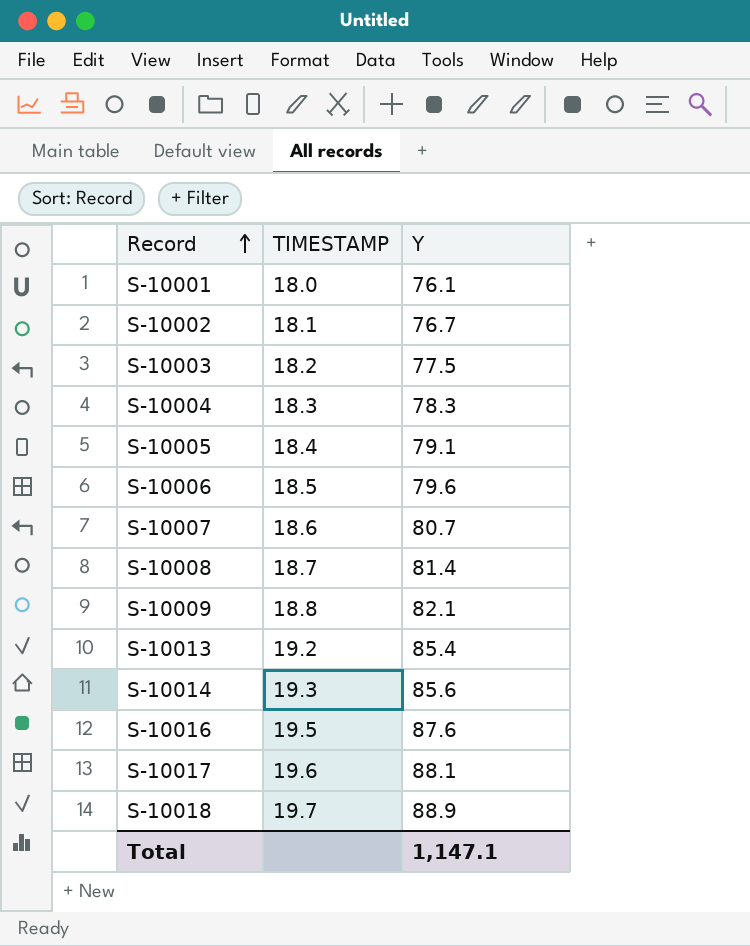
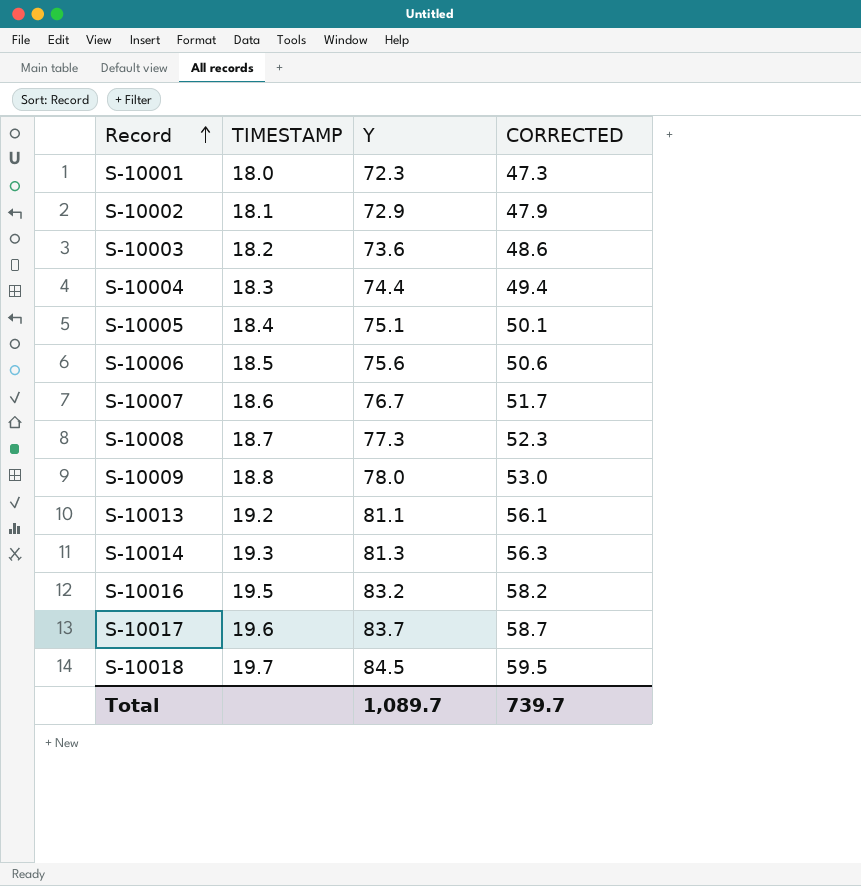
column CORRECTED | formula: none -> [Y] - 25
S-10001 | Y: 76.1 -> 72.3
S-10002 | Y: 76.7 -> 72.9
S-10003 | Y: 77.5 -> 73.6
S-10004 | Y: 78.3 -> 74.4
S-10005 | Y: 79.1 -> 75.1
S-10006 | Y: 79.6 -> 75.6
S-10007 | Y: 80.7 -> 76.7
S-10008 | Y: 81.4 -> 77.3
S-10009 | Y: 82.1 -> 78.0
S-10013 | Y: 85.4 -> 81.1
S-10014 | Y: 85.6 -> 81.3
S-10016 | Y: 87.6 -> 83.2
S-10017 | Y: 88.1 -> 83.7
S-10018 | Y: 88.9 -> 84.5
Total | Y: 1,147.1 -> 1,089.7

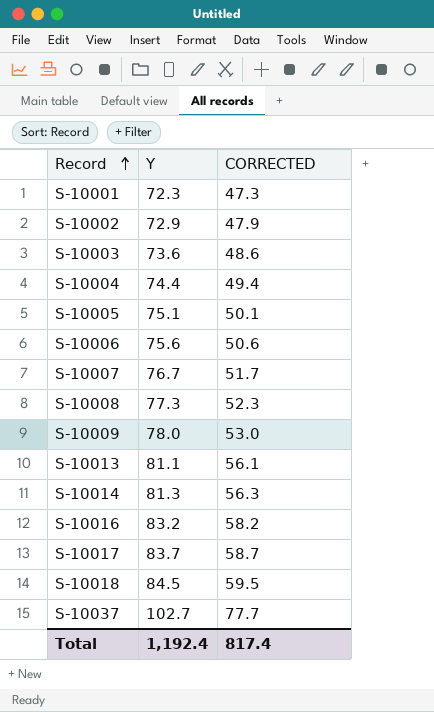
column TIMESTAMP | position: 2 -> none
row S-10037: none -> 102.7 | 77.7
Total | Y: 1,089.7 -> 1,192.4
Total | CORRECTED: 739.7 -> 817.4

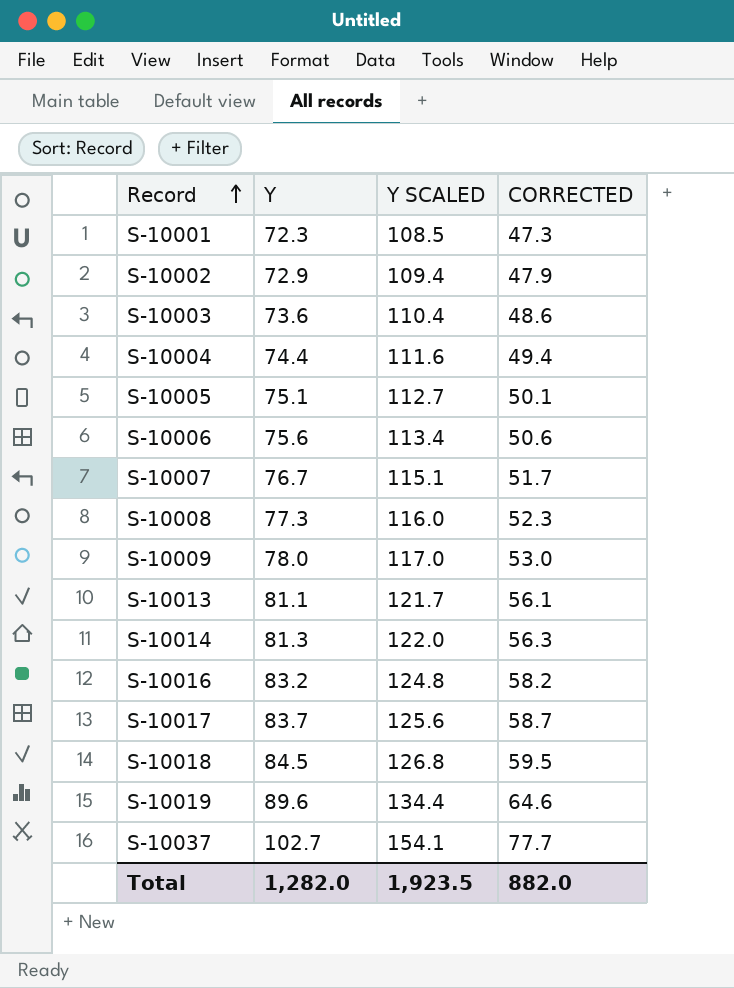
column Y SCALED | formula: none -> [Y] * 1.5
row S-10019: none -> 89.6 | 134.4 | 64.6
Total | Y: 1,192.4 -> 1,282.0
Total | CORRECTED: 817.4 -> 882.0

